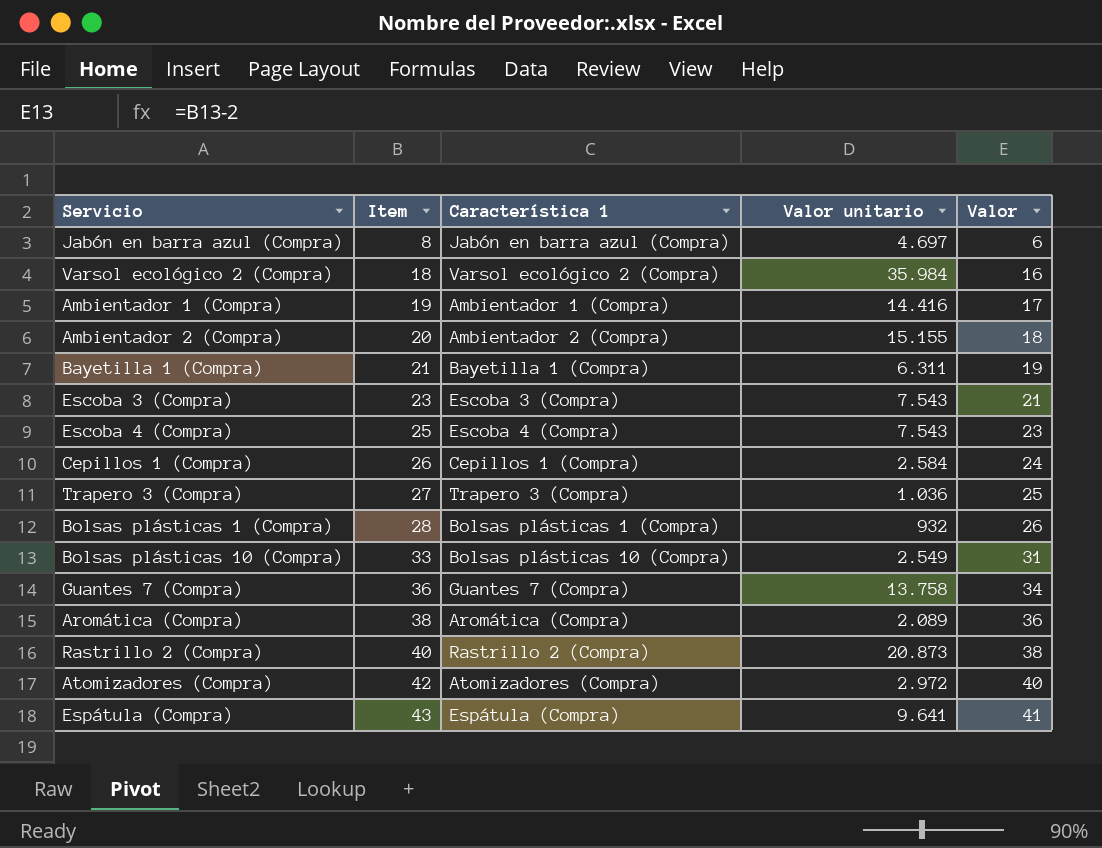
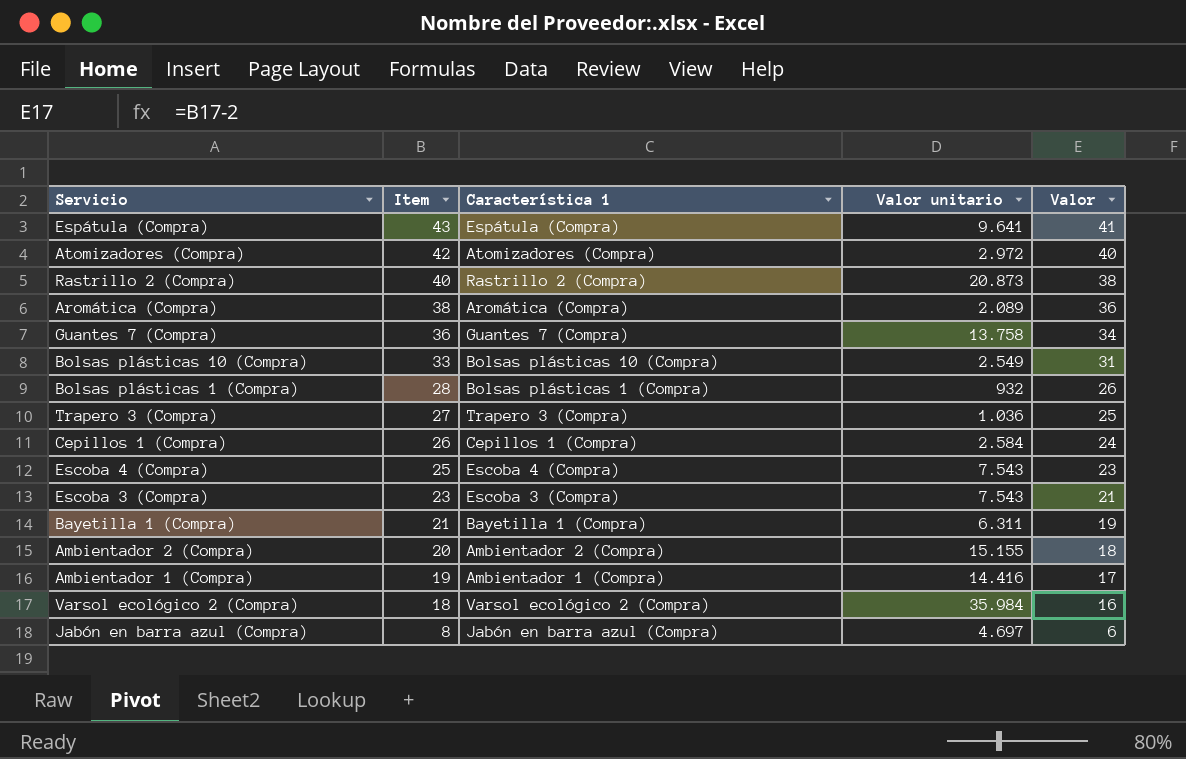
row order: Item ascending -> Item descending

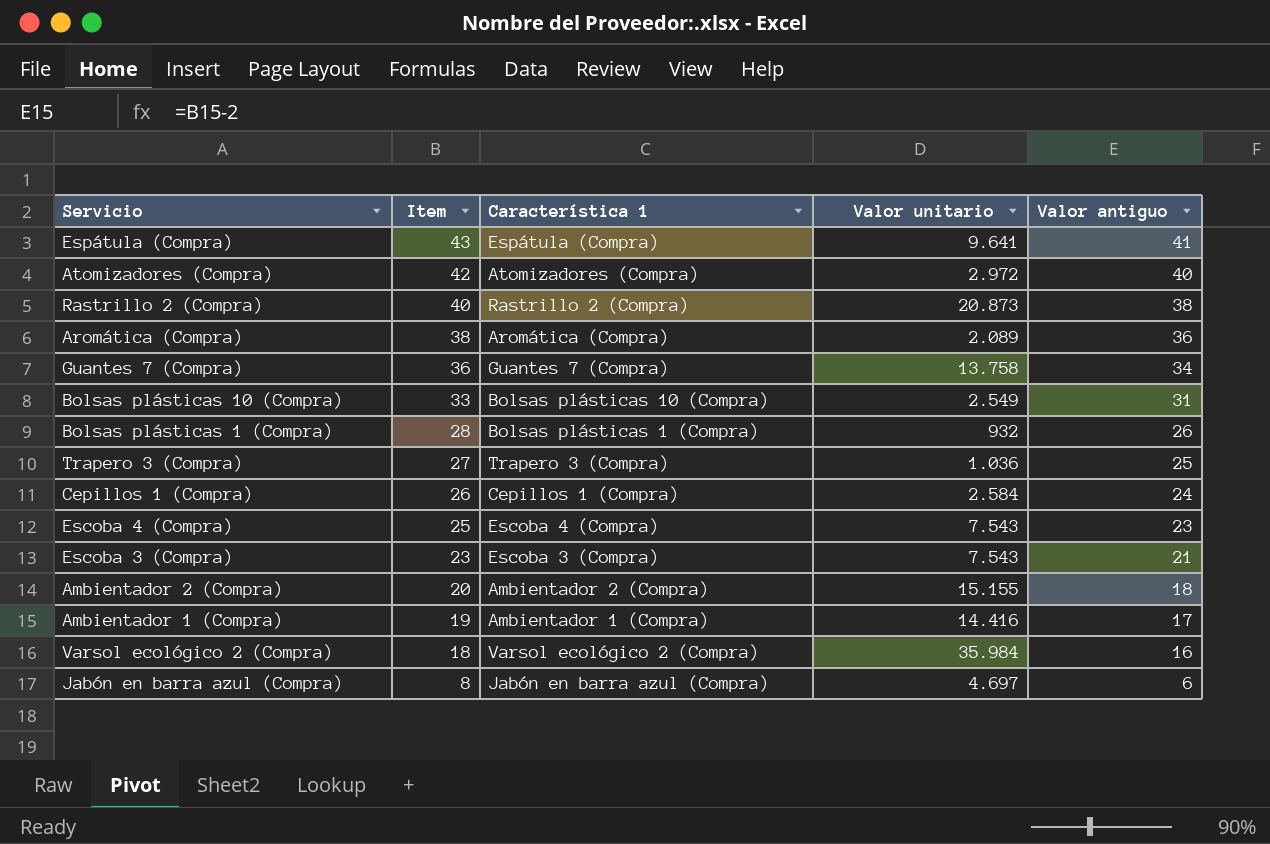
column name: Valor -> Valor antiguo
row Bayetilla 1 (Compra): 21 | Bayetilla 1 (Compra) | 6.311 | 19 -> none

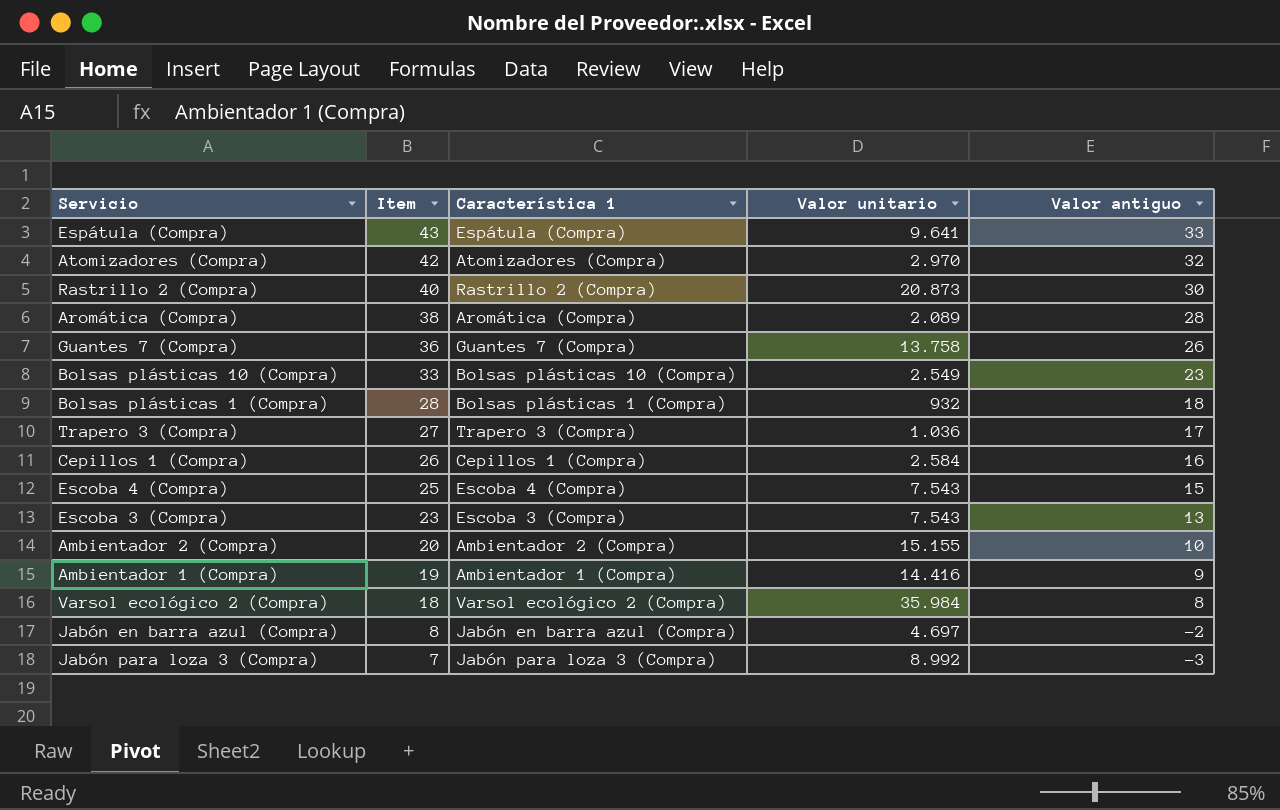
column Valor antiguo | formula: [Item] - 2 -> [Item] - 10
Atomizadores (Compra) | Valor unitario: 2.972 -> 2.970
row Jabón para loza 3 (Compra): none -> 7 | Jabón para loza 3 (Compra) | 8.992 | -3

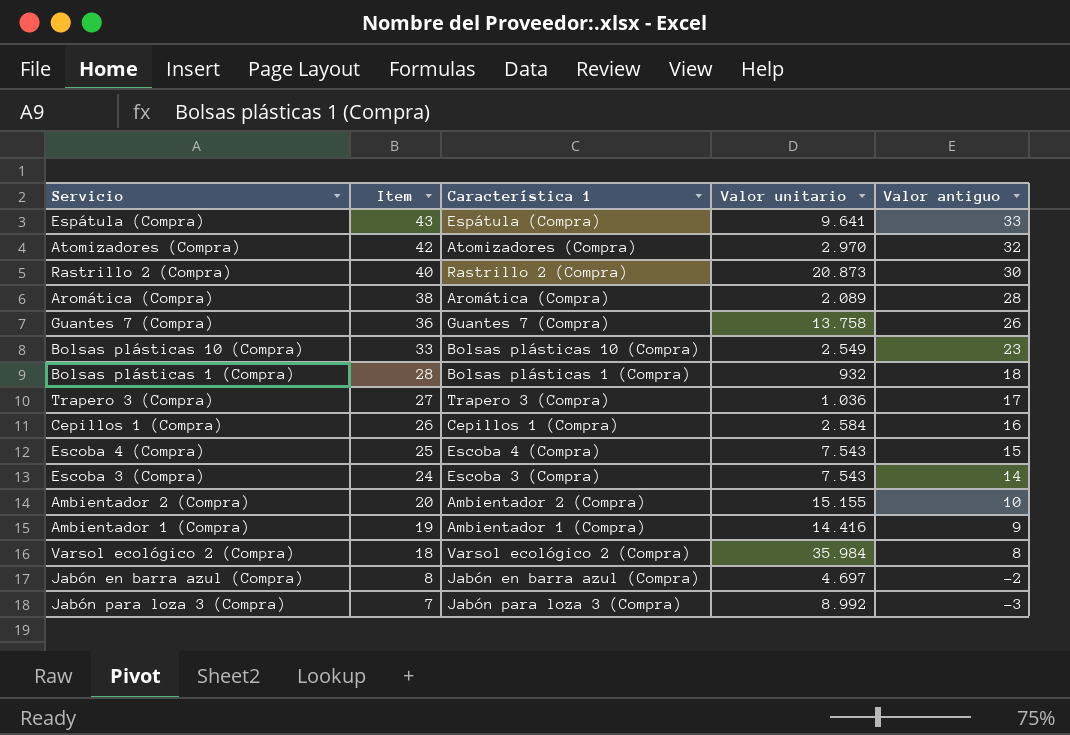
Escoba 3 (Compra) | Item: 23 -> 24
Escoba 3 (Compra) | Valor antiguo: 13 -> 14

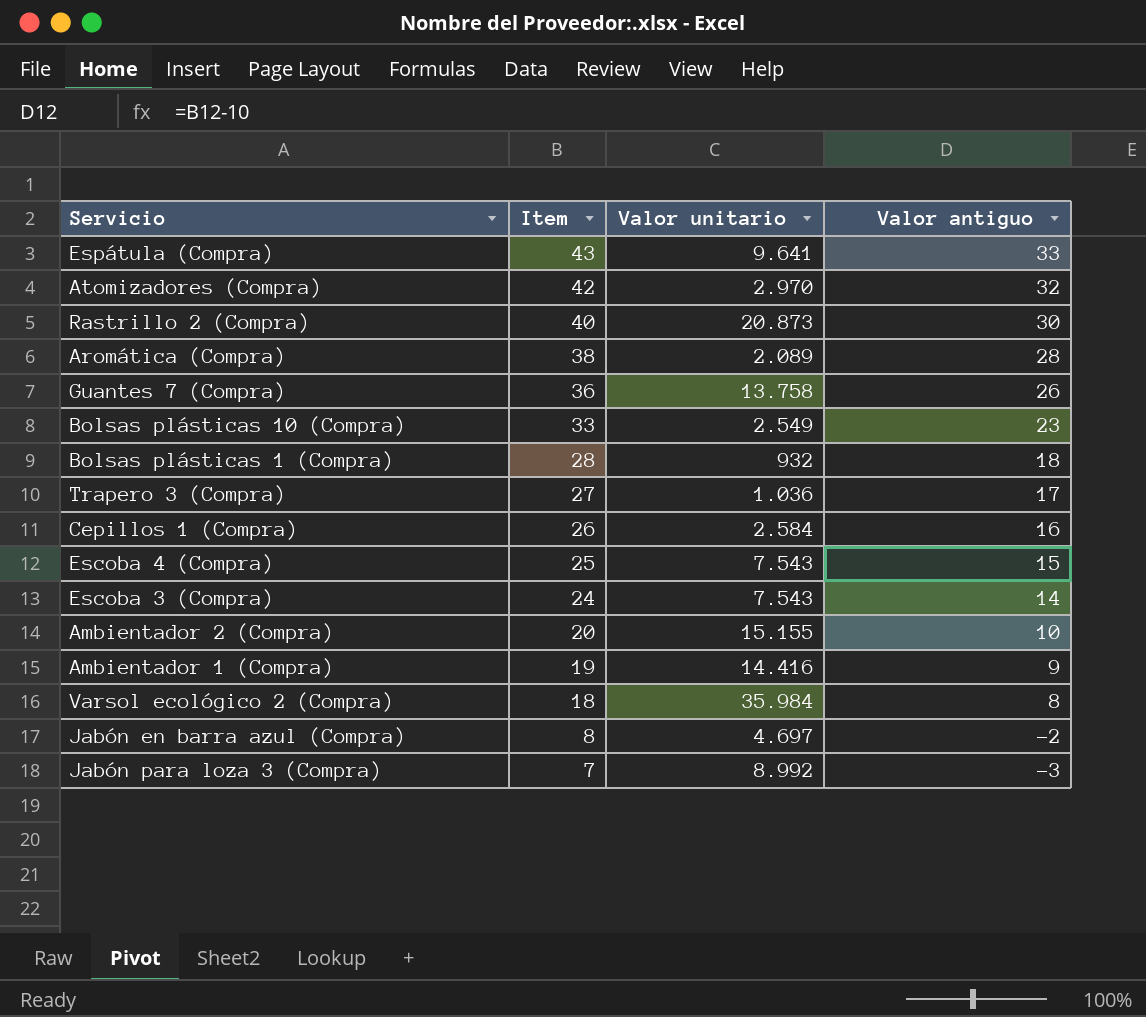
column Característica 1 | position: 3 -> none

